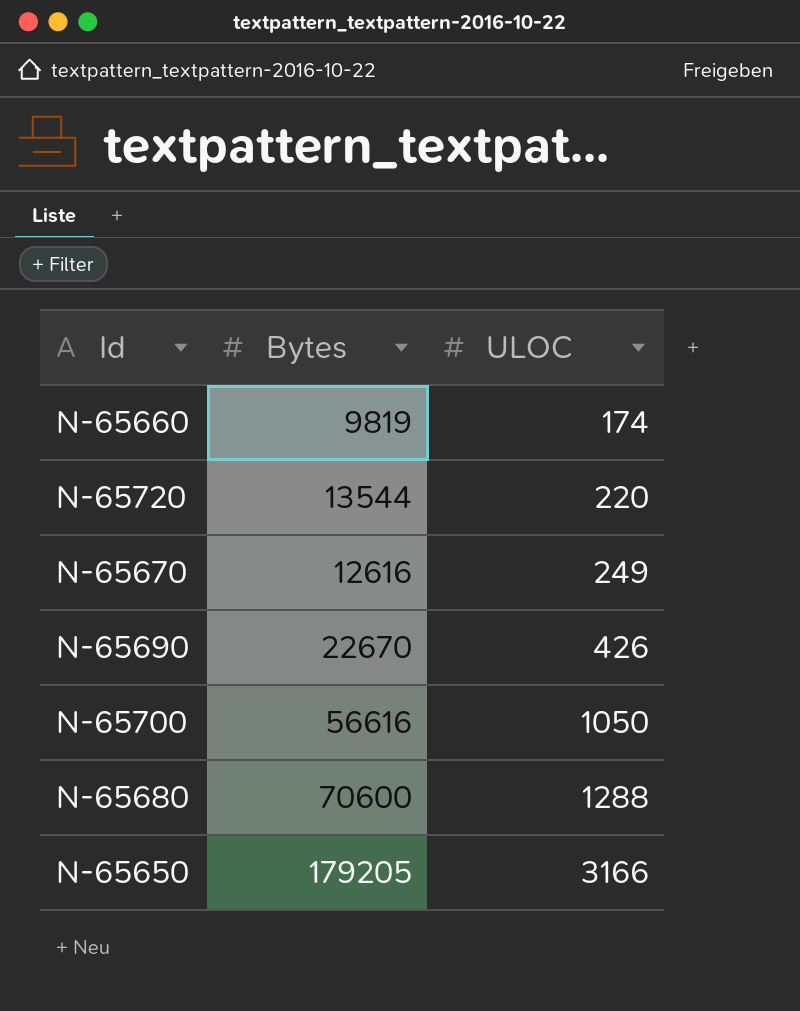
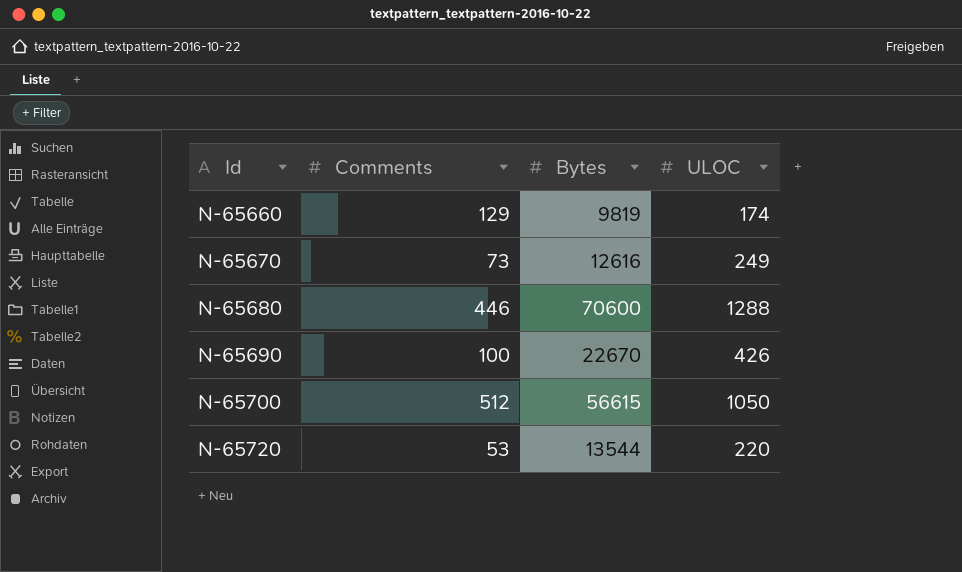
row order: ULOC ascending -> Id ascending
column Comments | position: none -> 2
row N-65650: 179205 | 3166 -> none
N-65700 | Bytes: 56616 -> 56615

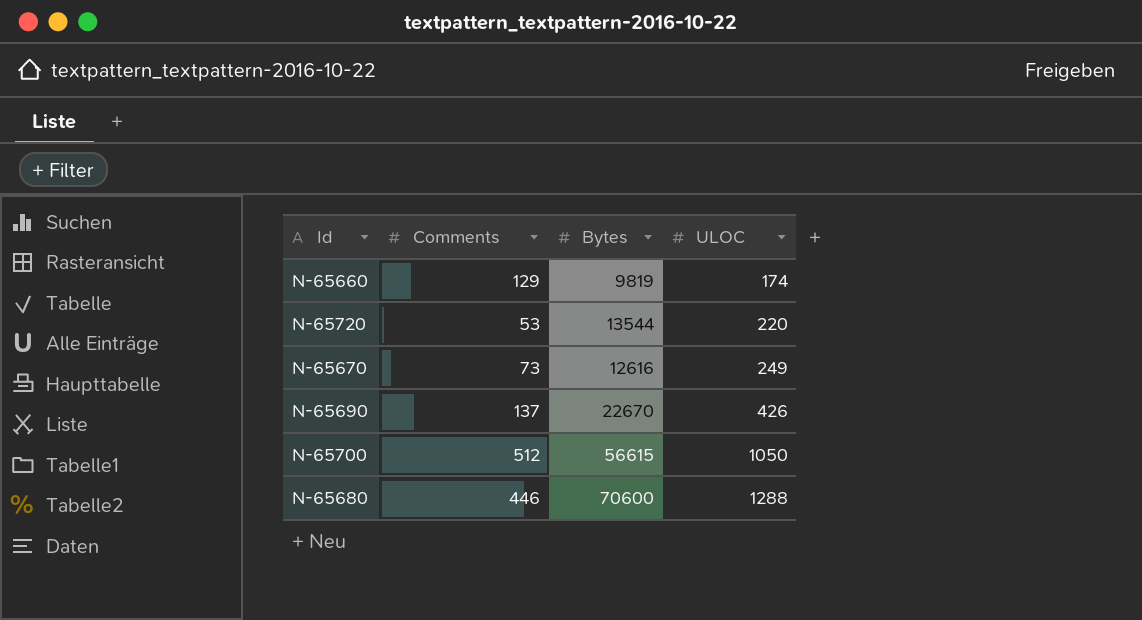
row order: Id ascending -> ULOC ascending
N-65690 | Comments: 100 -> 137

